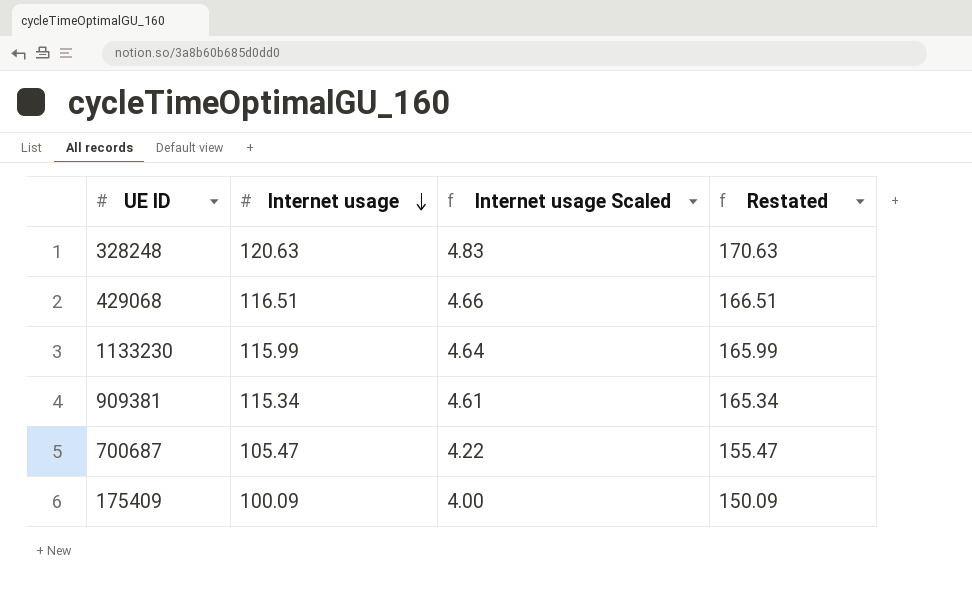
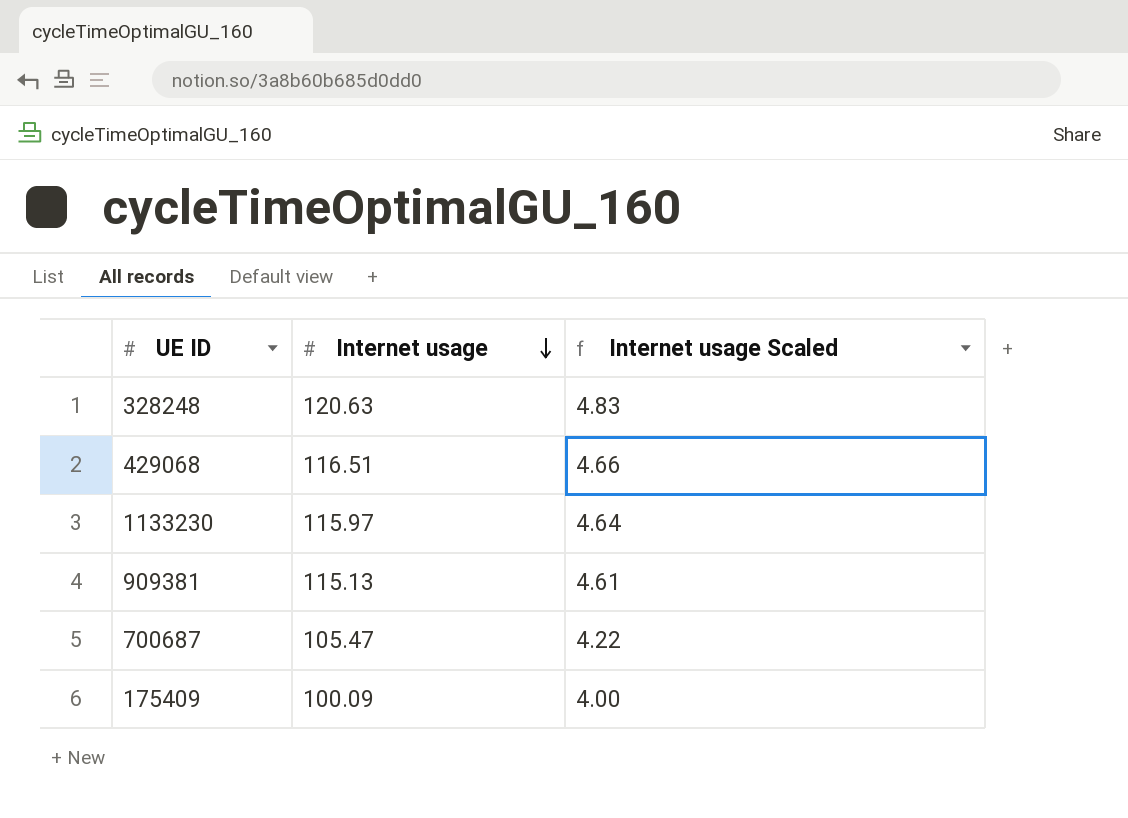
column Restated | formula: [Internet usage] + 50 -> none
1133230 | Internet usage: 115.99 -> 115.97
909381 | Internet usage: 115.34 -> 115.13

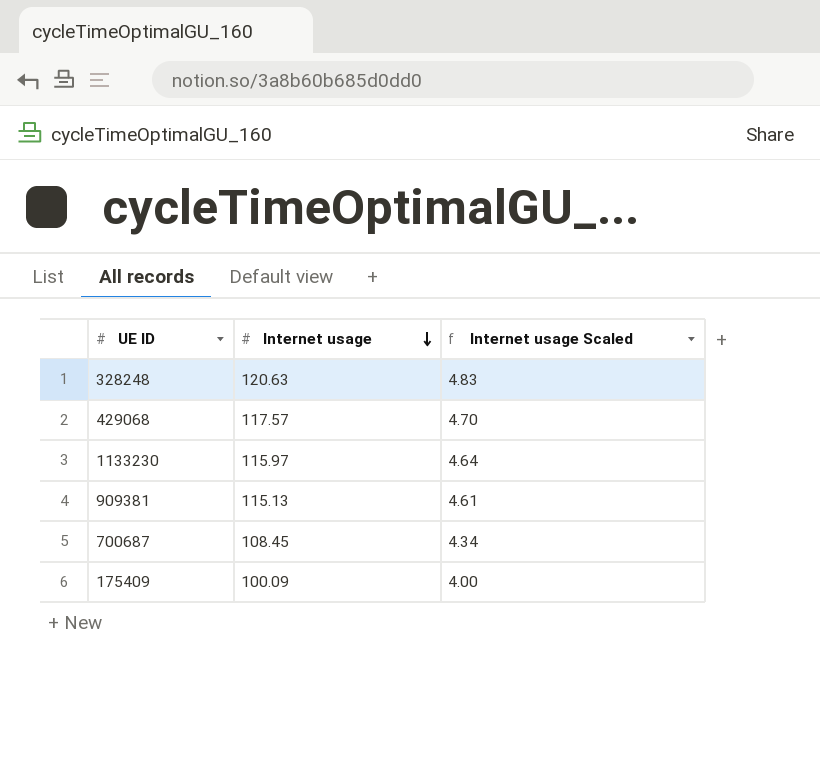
429068 | Internet usage: 116.51 -> 117.57
429068 | Internet usage Scaled: 4.66 -> 4.70
700687 | Internet usage: 105.47 -> 108.45
700687 | Internet usage Scaled: 4.22 -> 4.34

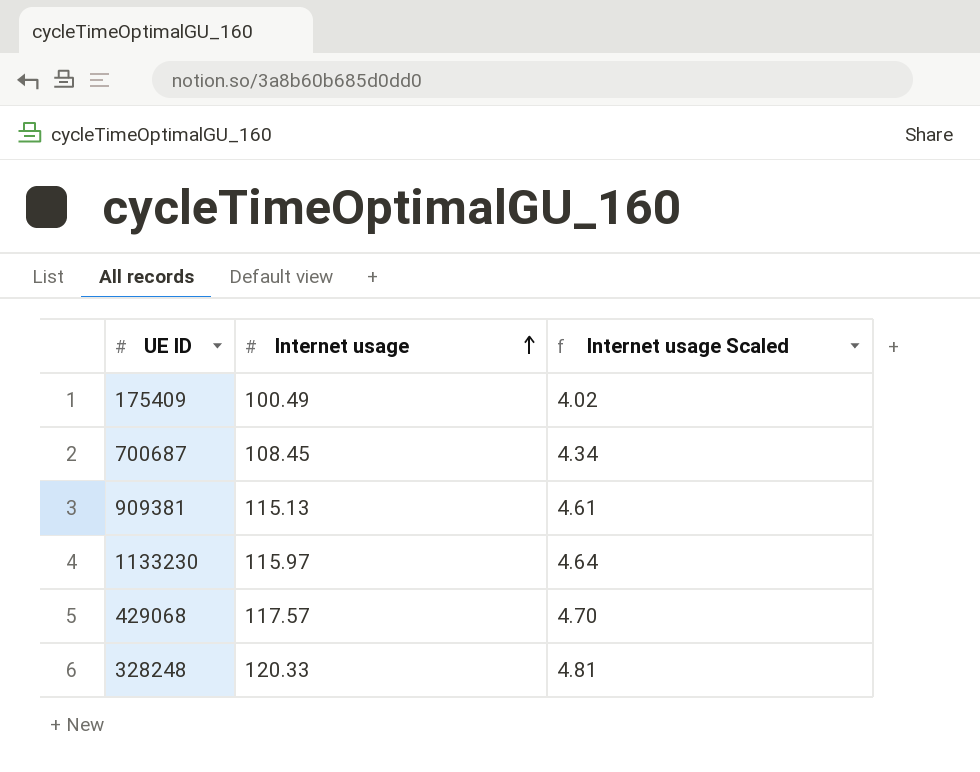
row order: Internet usage descending -> Internet usage ascending
175409 | Internet usage: 100.09 -> 100.49
175409 | Internet usage Scaled: 4.00 -> 4.02
328248 | Internet usage: 120.63 -> 120.33
328248 | Internet usage Scaled: 4.83 -> 4.81

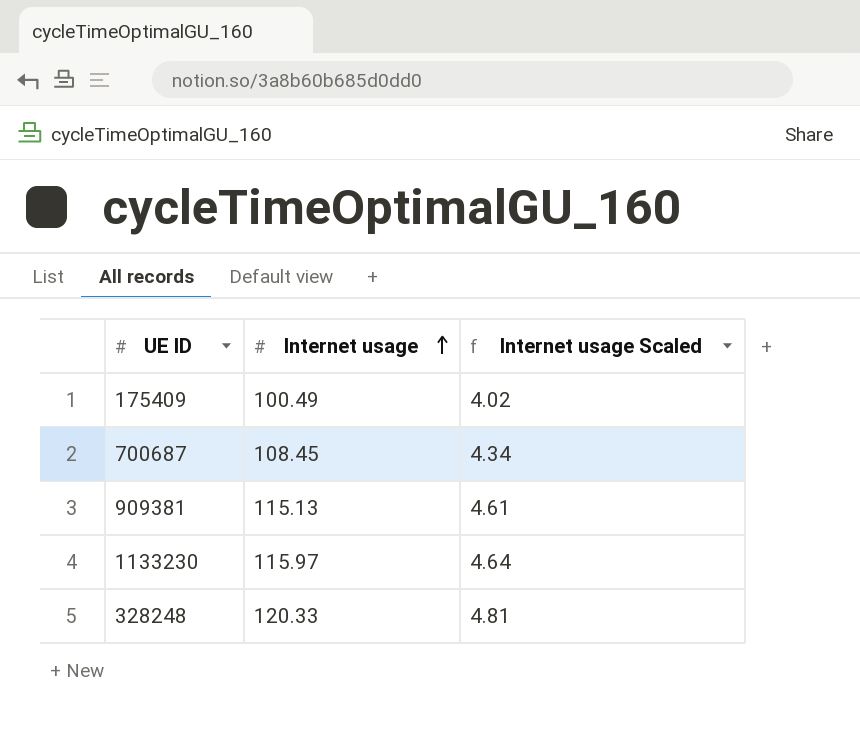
row 429068: 117.57 | 4.70 -> none

